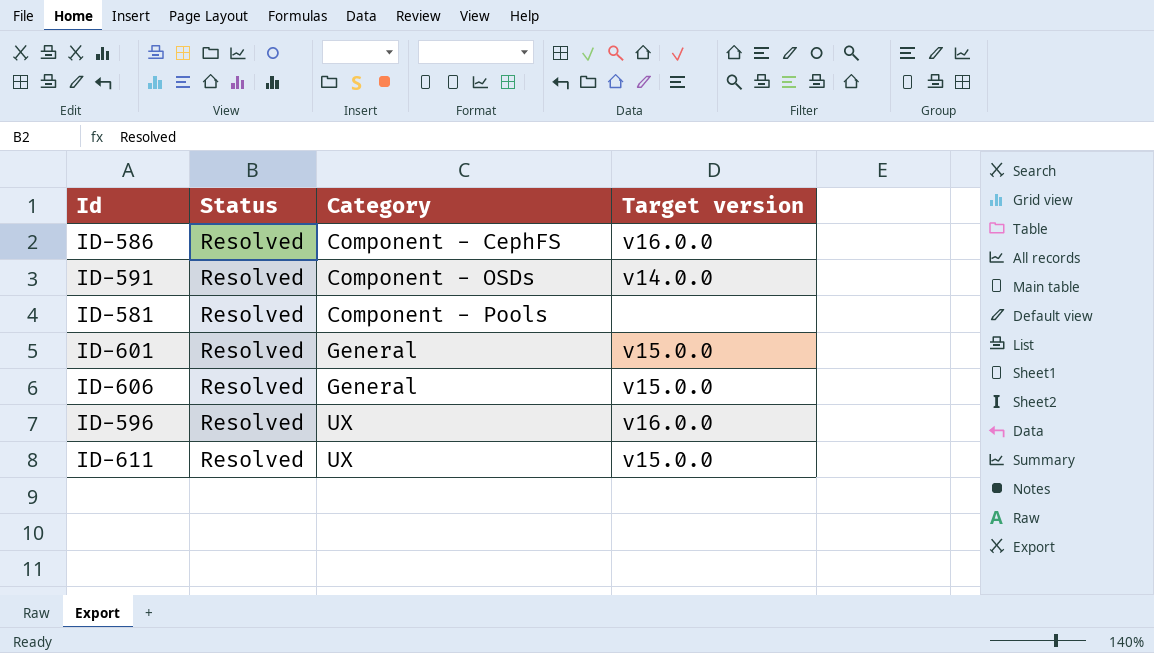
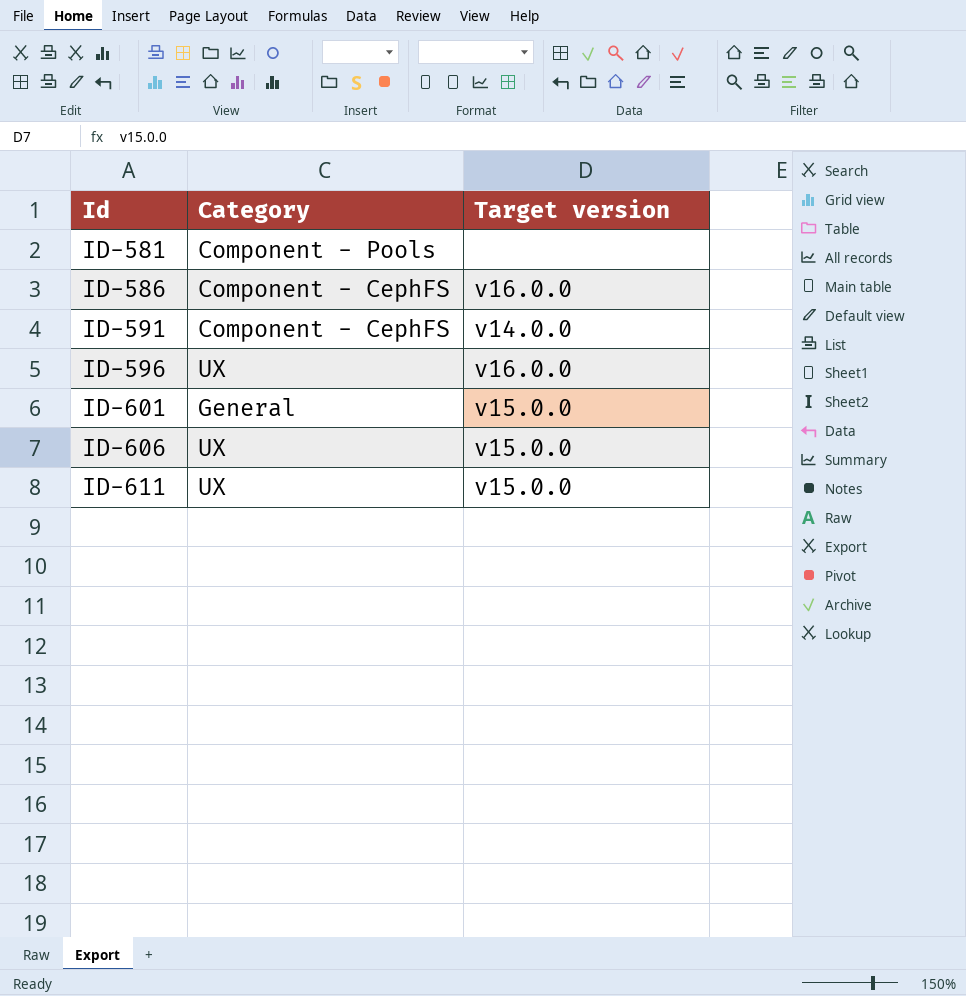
row order: Category ascending -> Id ascending
column Status | position: 2 -> none
ID-591 | Category: Component - OSDs -> Component - CephFS
ID-606 | Category: General -> UX

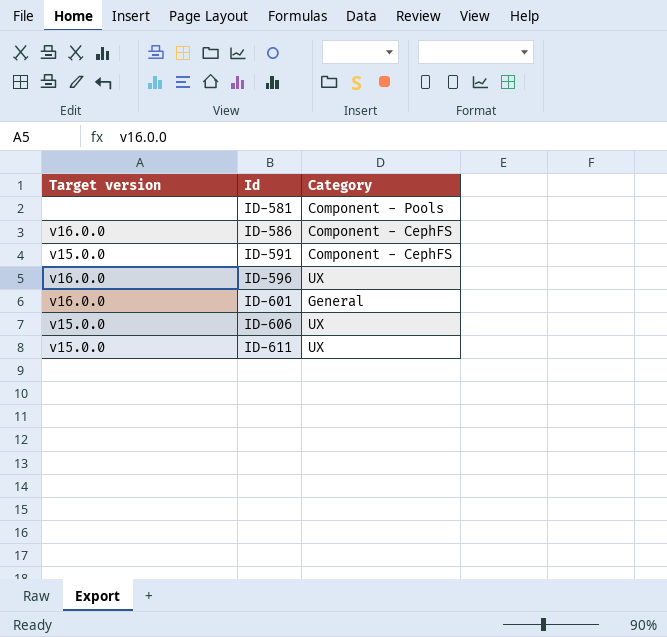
column Target version | position: 3 -> 1
ID-591 | Target version: v14.0.0 -> v15.0.0
ID-601 | Target version: v15.0.0 -> v16.0.0

